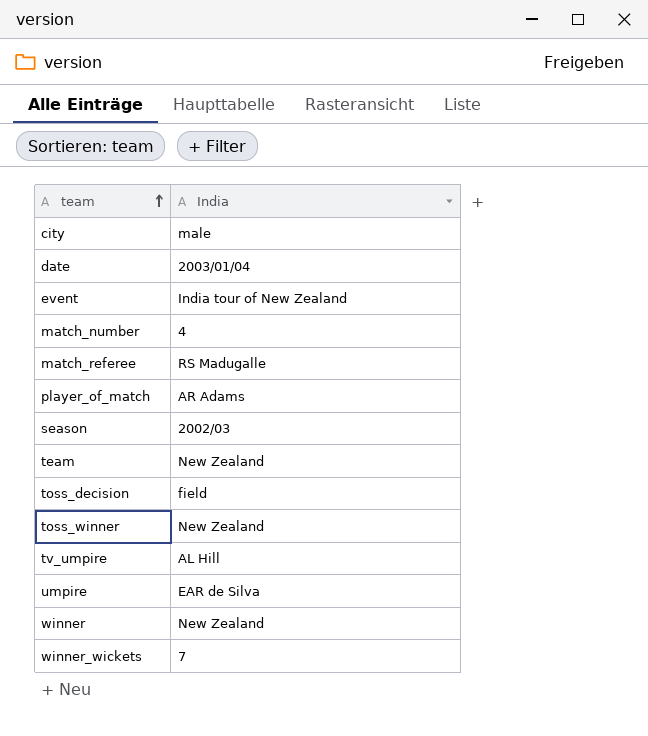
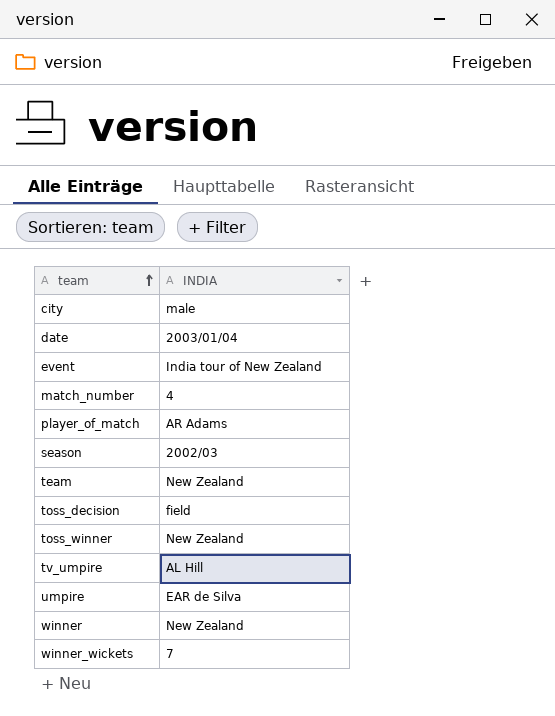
column name: India -> INDIA
row match_referee: RS Madugalle -> none

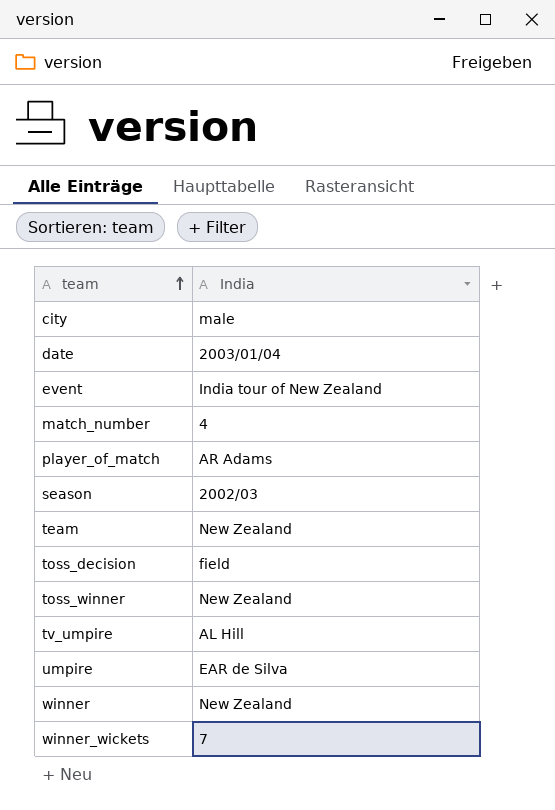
column name: INDIA -> India

